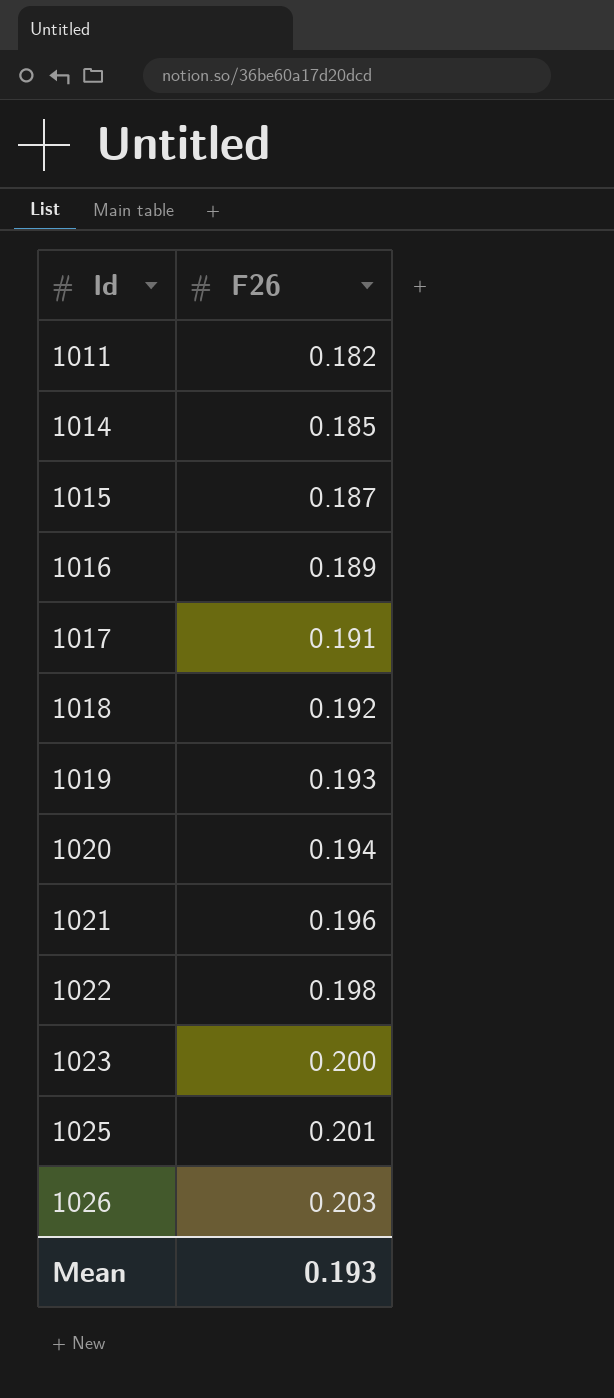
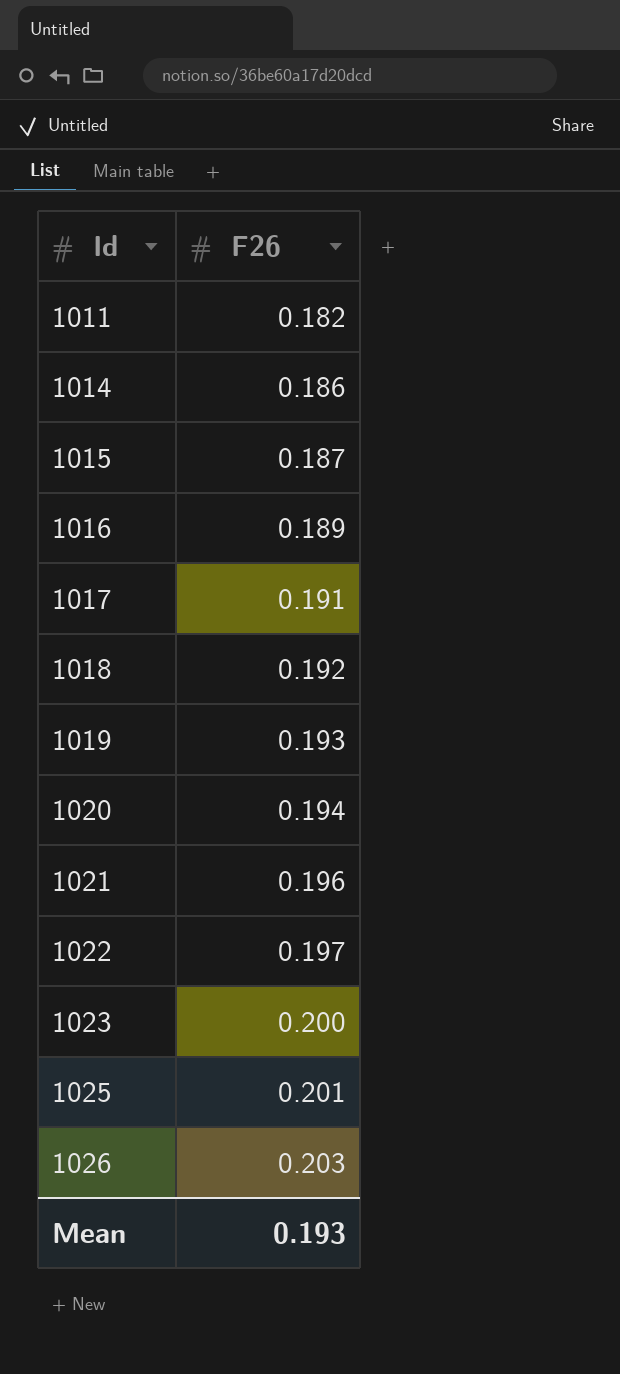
1014 | F26: 0.185 -> 0.186
1022 | F26: 0.198 -> 0.197

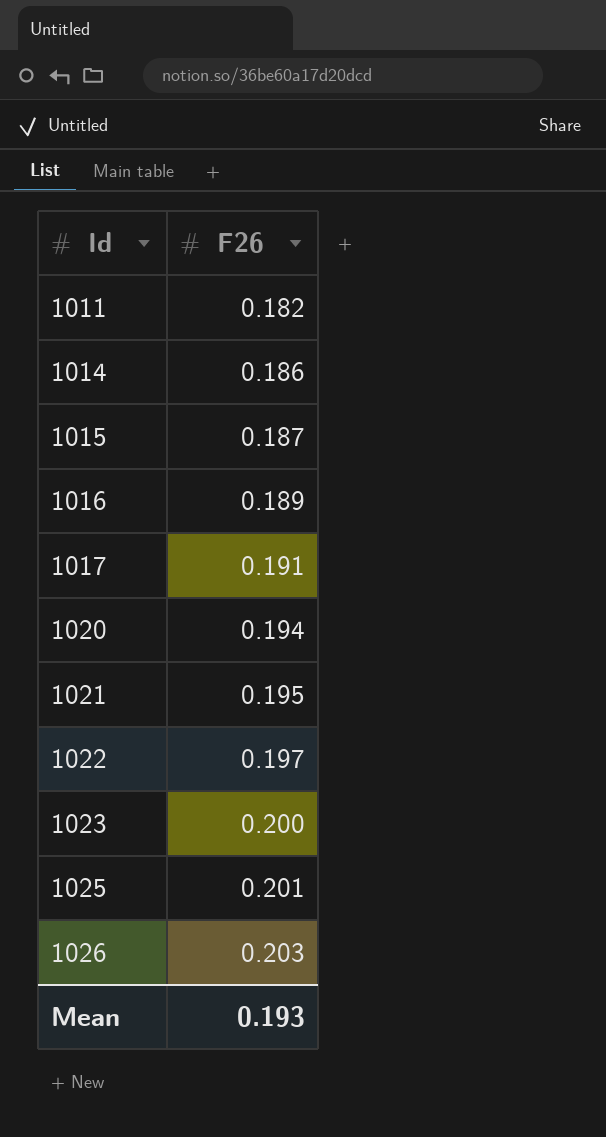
row 1018: 0.192 -> none
row 1019: 0.193 -> none
1021 | F26: 0.196 -> 0.195

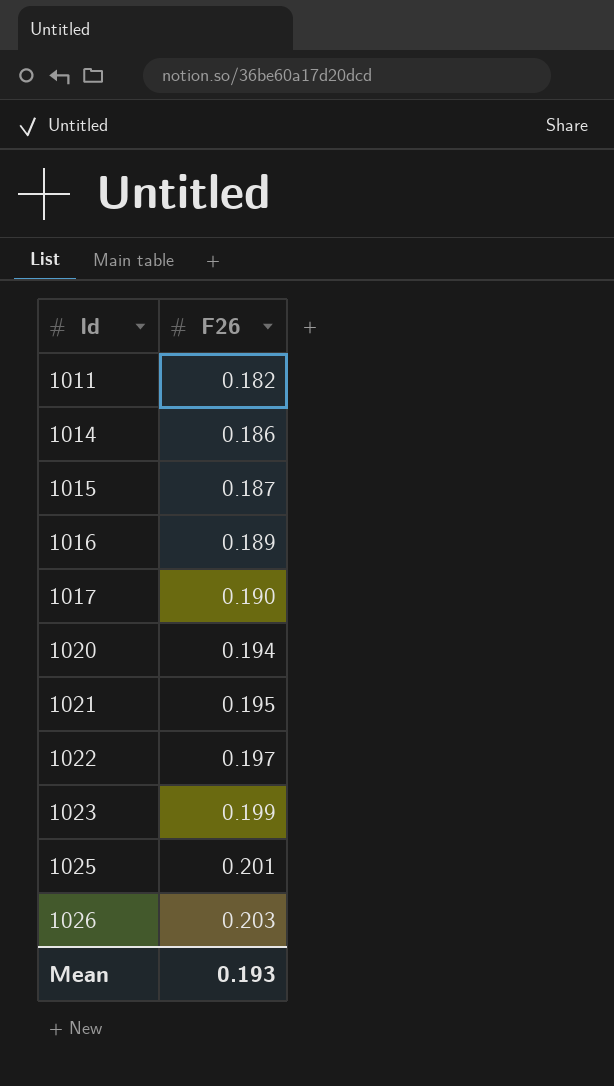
1017 | F26: 0.191 -> 0.190
1023 | F26: 0.200 -> 0.199

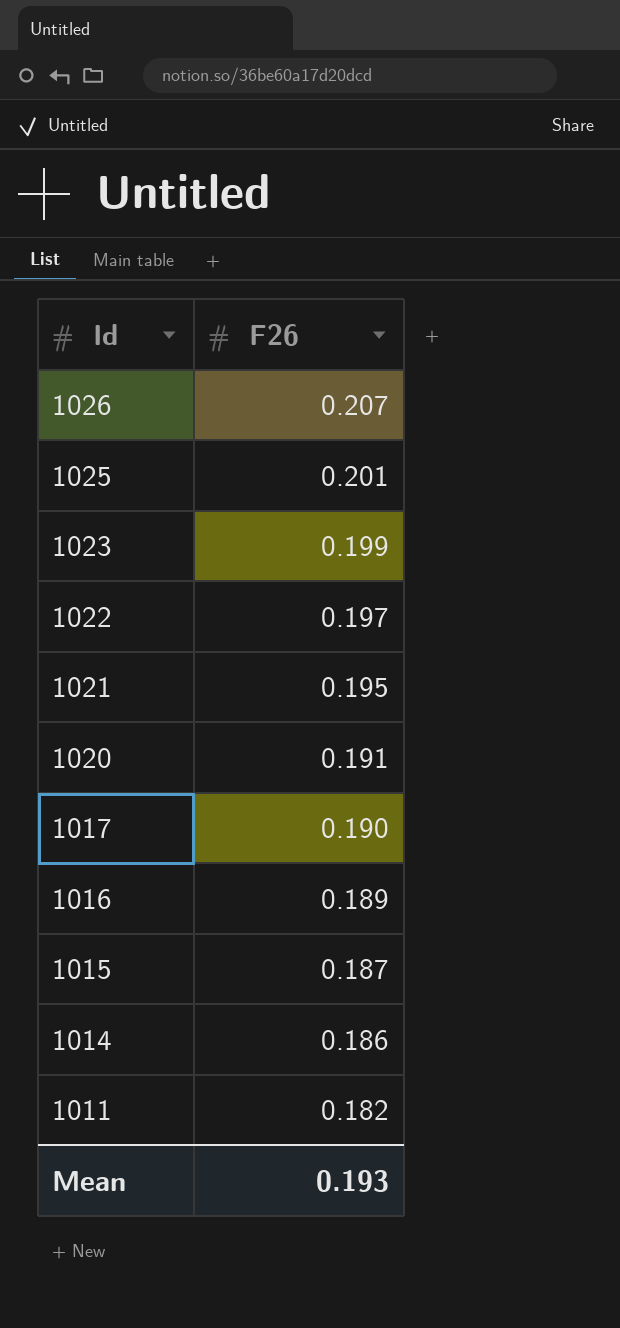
row order: Id ascending -> Id descending
1026 | F26: 0.203 -> 0.207
1020 | F26: 0.194 -> 0.191

